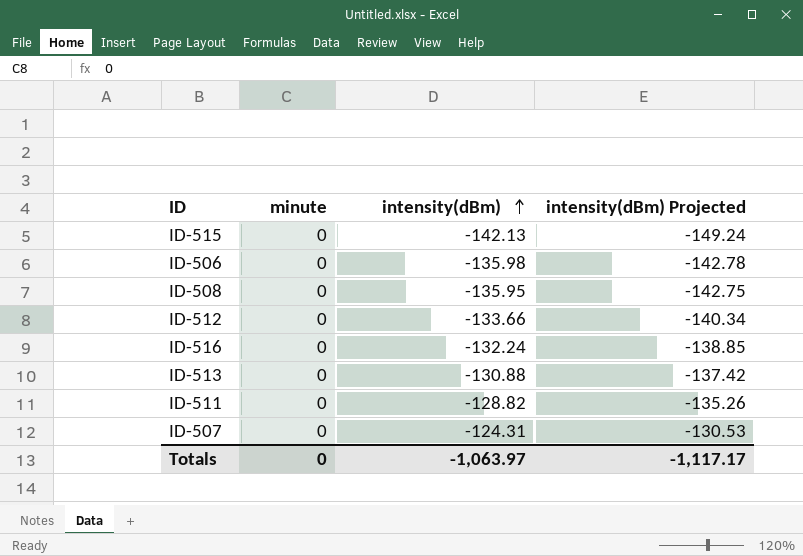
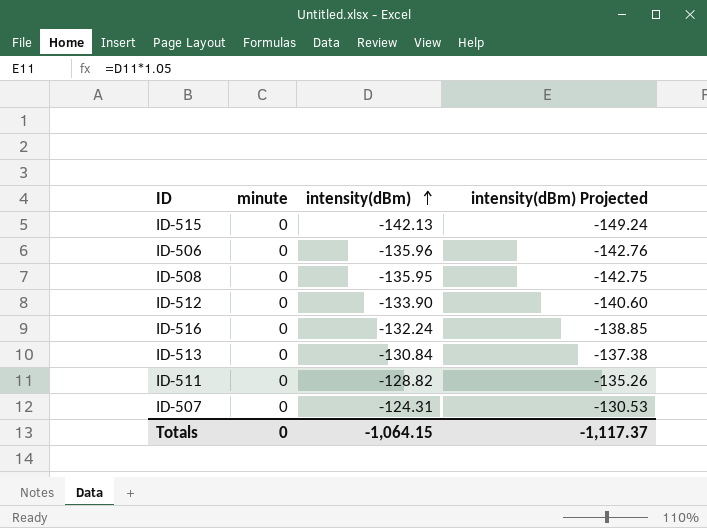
ID-506 | intensity(dBm): -135.98 -> -135.96
ID-506 | intensity(dBm) Projected: -142.78 -> -142.76
ID-512 | intensity(dBm): -133.66 -> -133.90
ID-512 | intensity(dBm) Projected: -140.34 -> -140.60
ID-513 | intensity(dBm): -130.88 -> -130.84
ID-513 | intensity(dBm) Projected: -137.42 -> -137.38
Totals | intensity(dBm): -1,063.97 -> -1,064.15
Totals | intensity(dBm) Projected: -1,117.17 -> -1,117.37

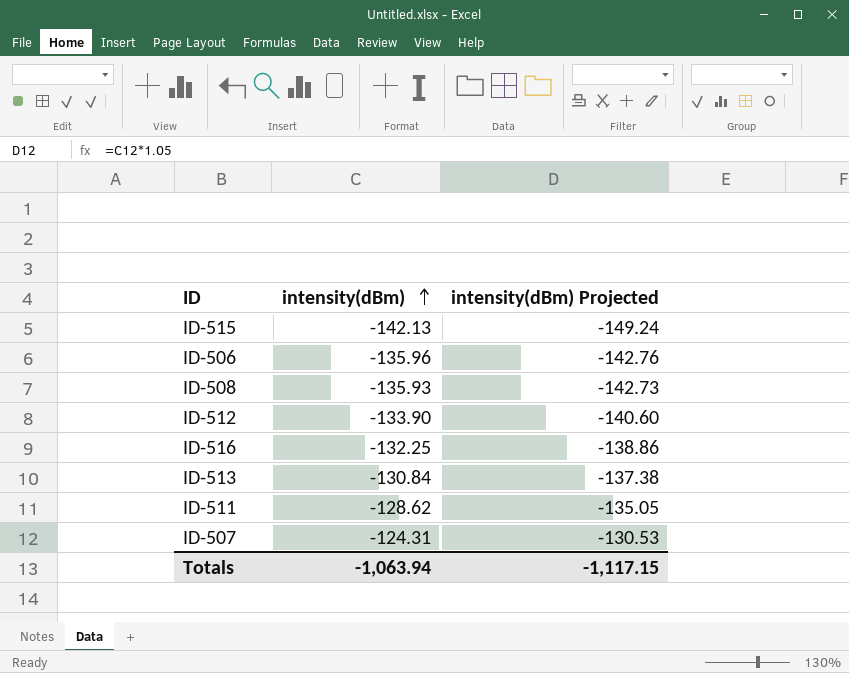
column minute | position: 2 -> none
ID-508 | intensity(dBm): -135.95 -> -135.93
ID-508 | intensity(dBm) Projected: -142.75 -> -142.73
ID-516 | intensity(dBm): -132.24 -> -132.25
ID-516 | intensity(dBm) Projected: -138.85 -> -138.86
ID-511 | intensity(dBm): -128.82 -> -128.62
ID-511 | intensity(dBm) Projected: -135.26 -> -135.05
Totals | intensity(dBm): -1,064.15 -> -1,063.94
Totals | intensity(dBm) Projected: -1,117.37 -> -1,117.15

